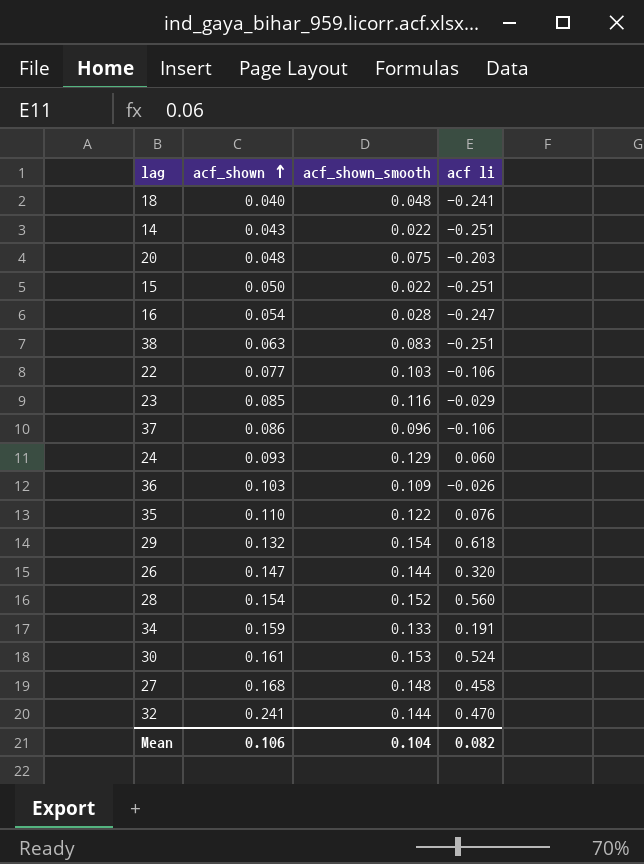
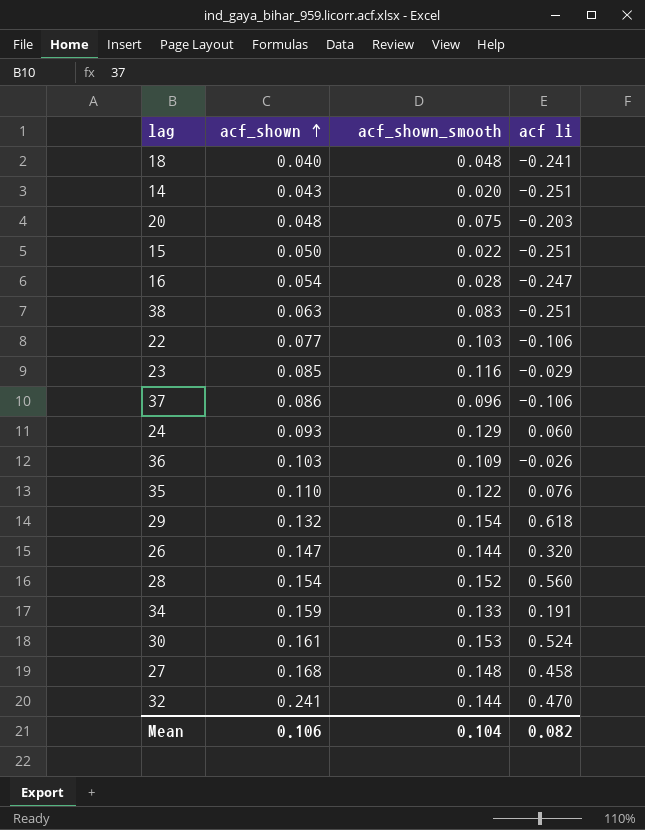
14 | acf_shown_smooth: 0.022 -> 0.020

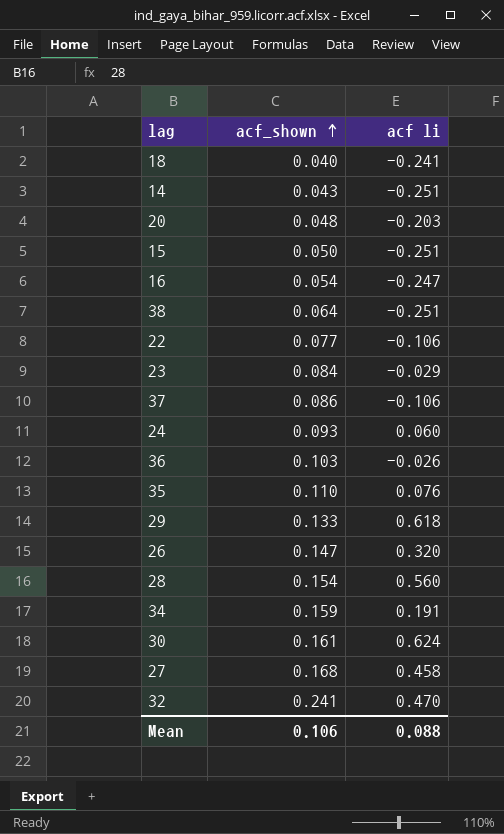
column acf_shown_smooth | position: 3 -> none
38 | acf_shown: 0.063 -> 0.064
23 | acf_shown: 0.085 -> 0.084
29 | acf_shown: 0.132 -> 0.133
30 | acf li: 0.524 -> 0.624
Mean | acf li: 0.082 -> 0.088

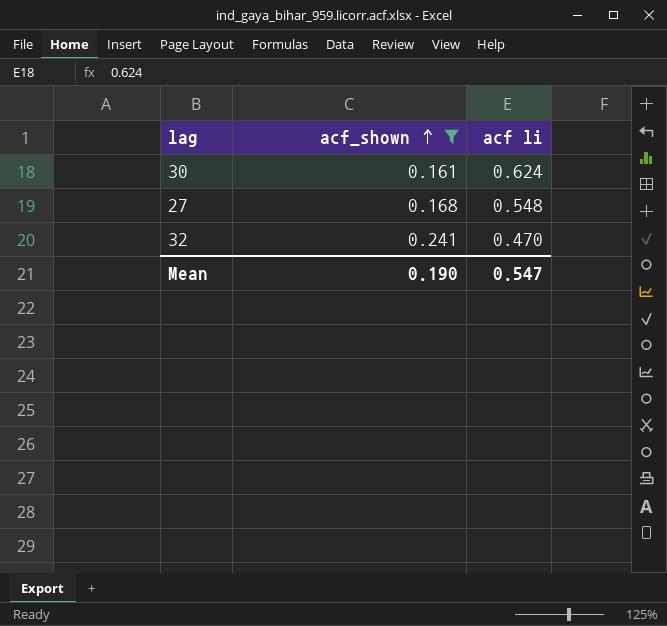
filter: none -> acf_shown >= 0.161
27 | acf li: 0.458 -> 0.548
Mean | acf_shown: 0.106 -> 0.190
Mean | acf li: 0.088 -> 0.547

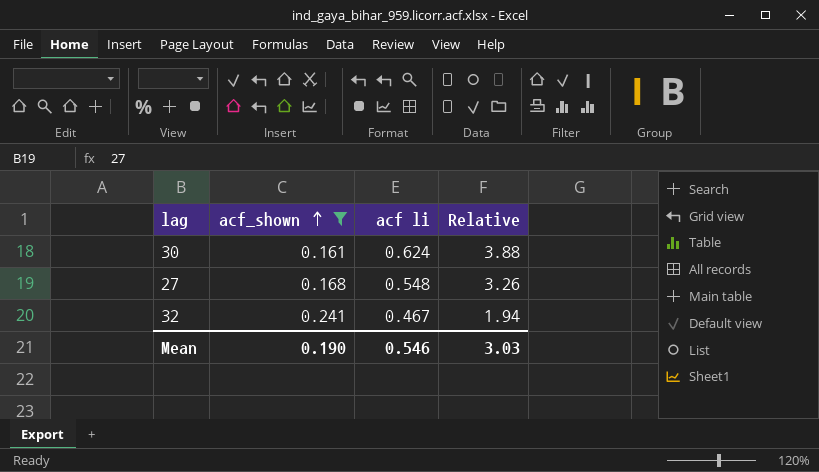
column Relative | formula: none -> [acf li] / [acf_shown]
32 | acf li: 0.470 -> 0.467
Mean | acf li: 0.547 -> 0.546

